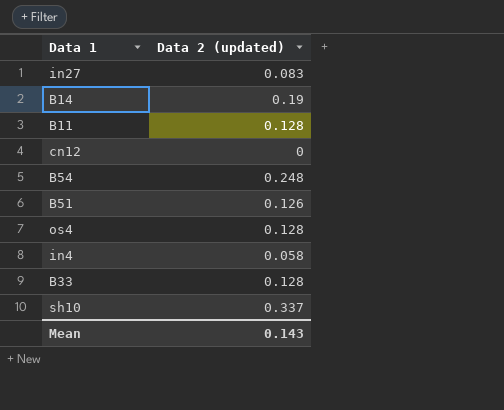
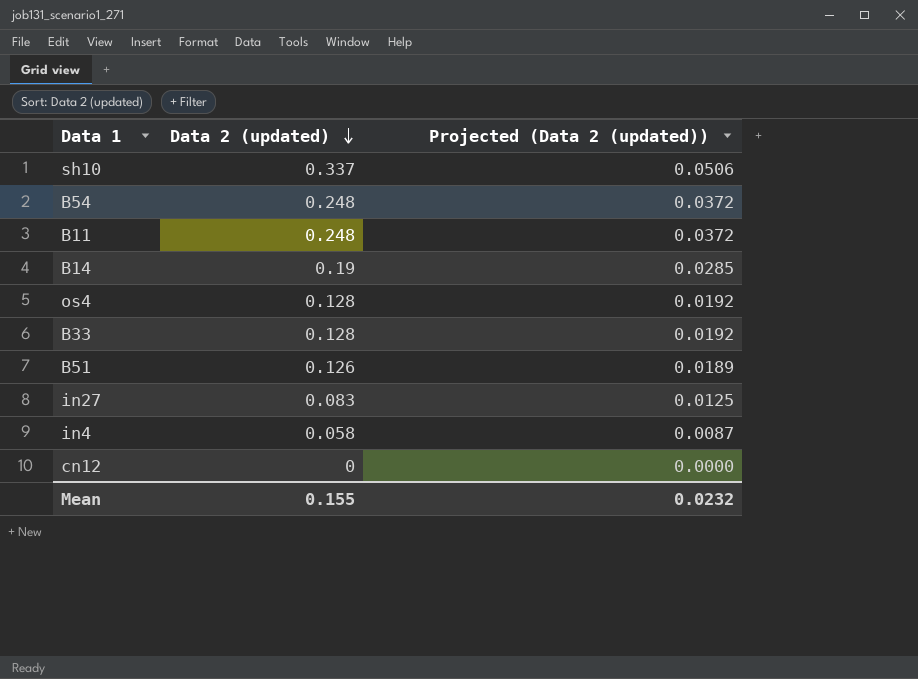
row order: none -> Data 2 (updated) descending
column Projected (Data 2 (updated)) | formula: none -> [Data 2 (updated)] * 0.15
B11 | Data 2 (updated): 0.128 -> 0.248
Mean | Data 2 (updated): 0.143 -> 0.155

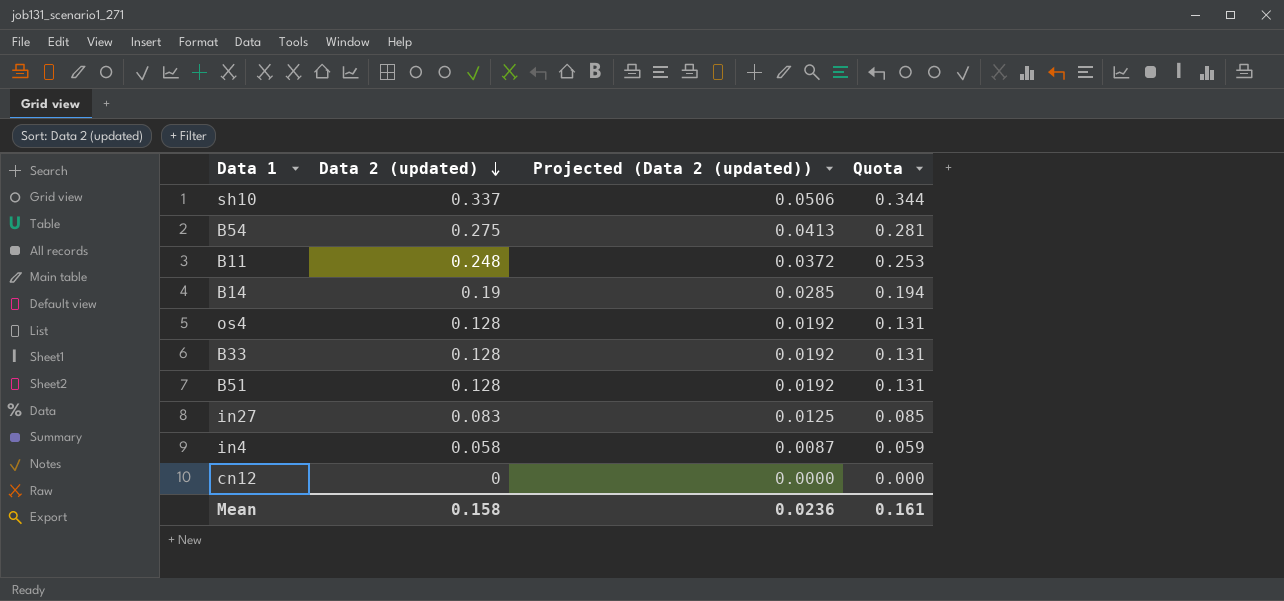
column Quota | formula: none -> [Data 2 (updated)] * 1.02
B54 | Data 2 (updated): 0.248 -> 0.275
B54 | Projected (Data 2 (updated)): 0.0372 -> 0.0413
B51 | Data 2 (updated): 0.126 -> 0.128
B51 | Projected (Data 2 (updated)): 0.0189 -> 0.0192
Mean | Data 2 (updated): 0.155 -> 0.158
Mean | Projected (Data 2 (updated)): 0.0232 -> 0.0236

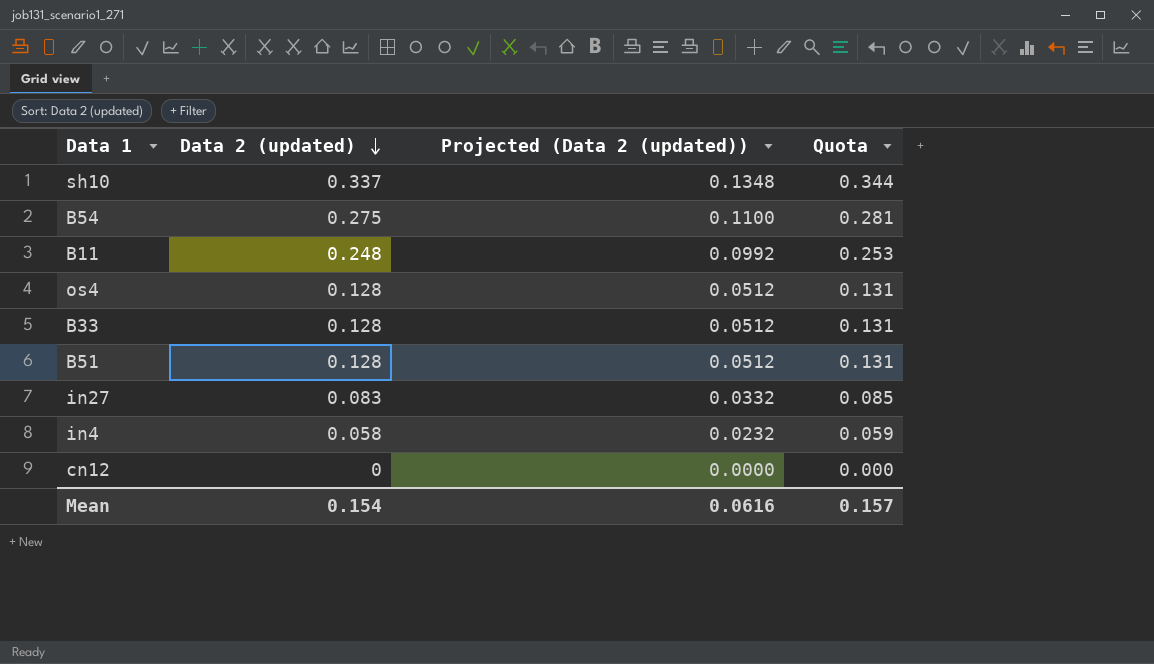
column Projected (Data 2 (updated)) | formula: [Data 2 (updated)] * 0.15 -> [Data 2 (updated)] * 0.4
row B14: 0.19 | 0.0285 | 0.194 -> none
Mean | Data 2 (updated): 0.158 -> 0.154
Mean | Projected (Data 2 (updated)): 0.0236 -> 0.0616
Mean | Quota: 0.161 -> 0.157

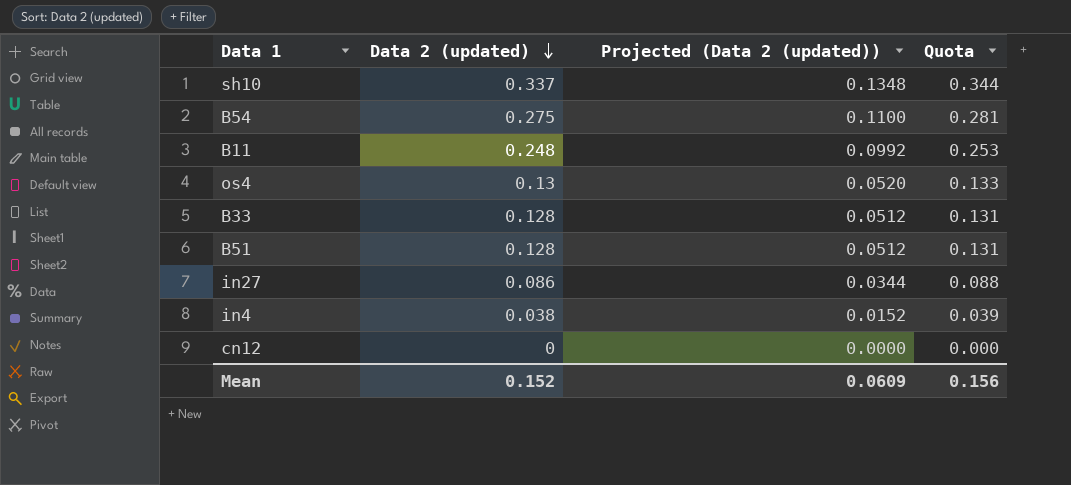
os4 | Data 2 (updated): 0.128 -> 0.13
os4 | Projected (Data 2 (updated)): 0.0512 -> 0.0520
os4 | Quota: 0.131 -> 0.133
in27 | Data 2 (updated): 0.083 -> 0.086
in27 | Projected (Data 2 (updated)): 0.0332 -> 0.0344
in27 | Quota: 0.085 -> 0.088
in4 | Data 2 (updated): 0.058 -> 0.038
in4 | Projected (Data 2 (updated)): 0.0232 -> 0.0152
in4 | Quota: 0.059 -> 0.039
Mean | Data 2 (updated): 0.154 -> 0.152
Mean | Projected (Data 2 (updated)): 0.0616 -> 0.0609
Mean | Quota: 0.157 -> 0.156

